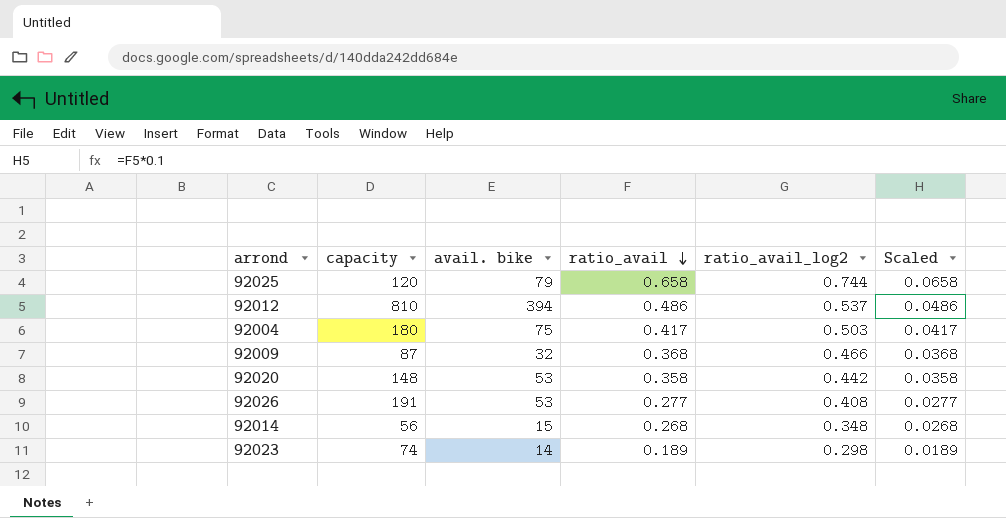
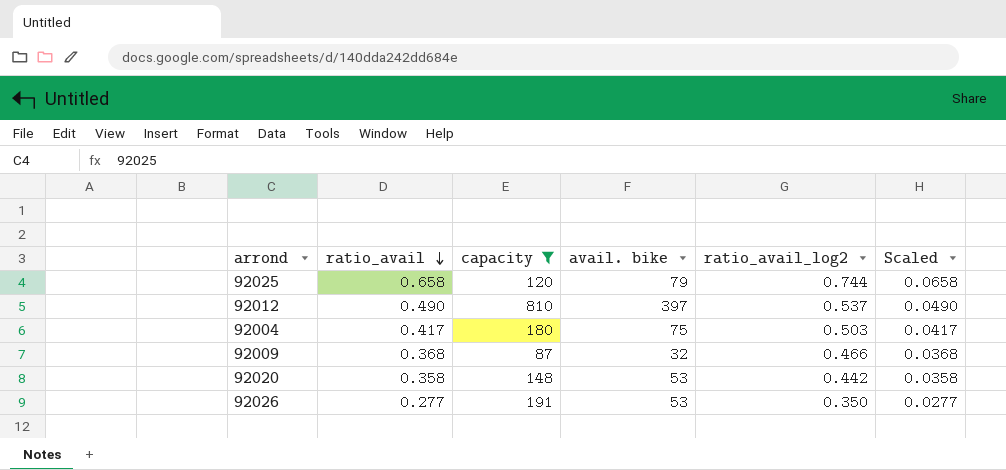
filter: none -> capacity >= 87
column ratio_avail | position: 4 -> 2
92012 | ratio_avail: 0.486 -> 0.490
92012 | avail. bike: 394 -> 397
92012 | Scaled: 0.0486 -> 0.0490
92026 | ratio_avail_log2: 0.408 -> 0.350

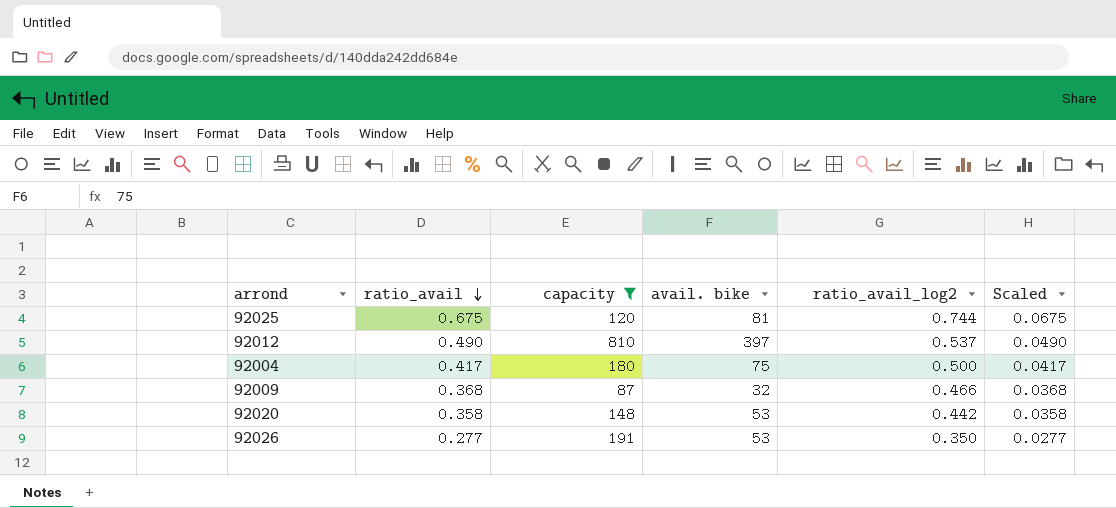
92025 | ratio_avail: 0.658 -> 0.675
92025 | avail. bike: 79 -> 81
92025 | Scaled: 0.0658 -> 0.0675
92004 | ratio_avail_log2: 0.503 -> 0.500

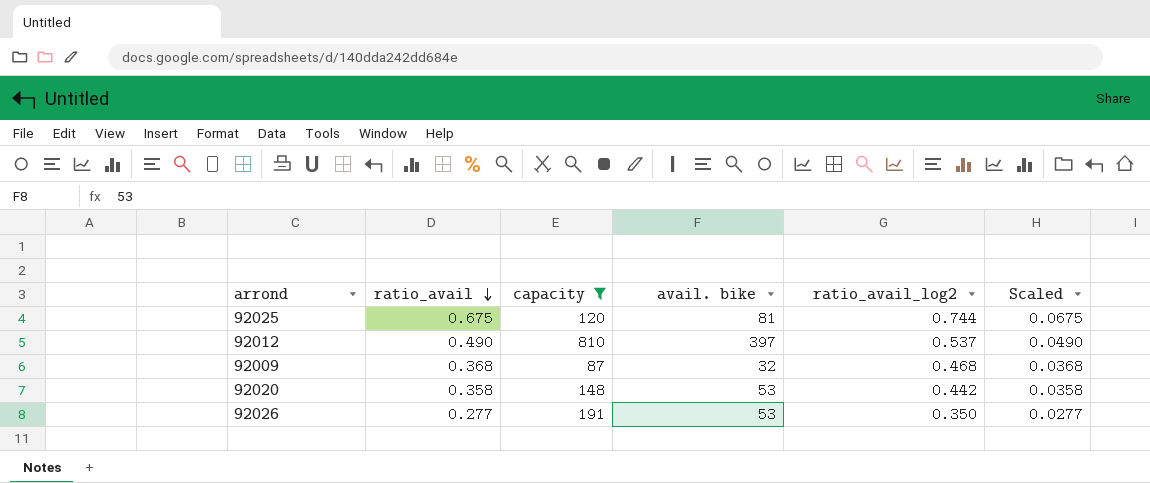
row 92004: 0.417 | 180 | 75 | 0.500 | 0.0417 -> none
92009 | ratio_avail_log2: 0.466 -> 0.468

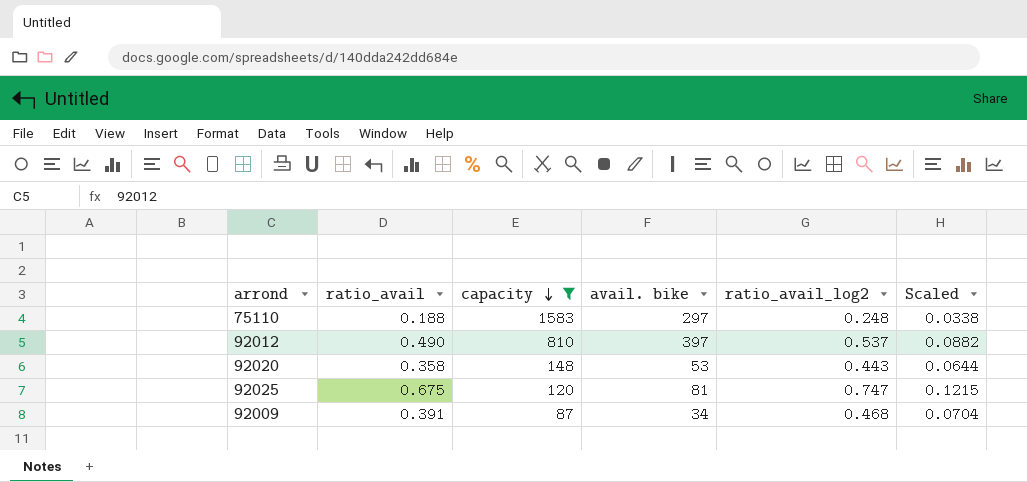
row order: ratio_avail descending -> capacity descending
column Scaled | formula: [ratio_avail] * 0.1 -> [ratio_avail] * 0.18
row 92026: 0.277 | 191 | 53 | 0.350 | 0.0277 -> none
row 75110: none -> 0.188 | 1583 | 297 | 0.248 | 0.0338
92020 | ratio_avail_log2: 0.442 -> 0.443
92025 | ratio_avail_log2: 0.744 -> 0.747
92009 | ratio_avail: 0.368 -> 0.391
92009 | avail. bike: 32 -> 34

